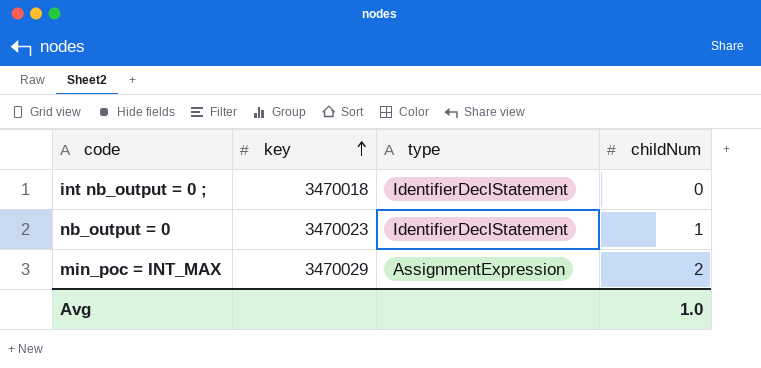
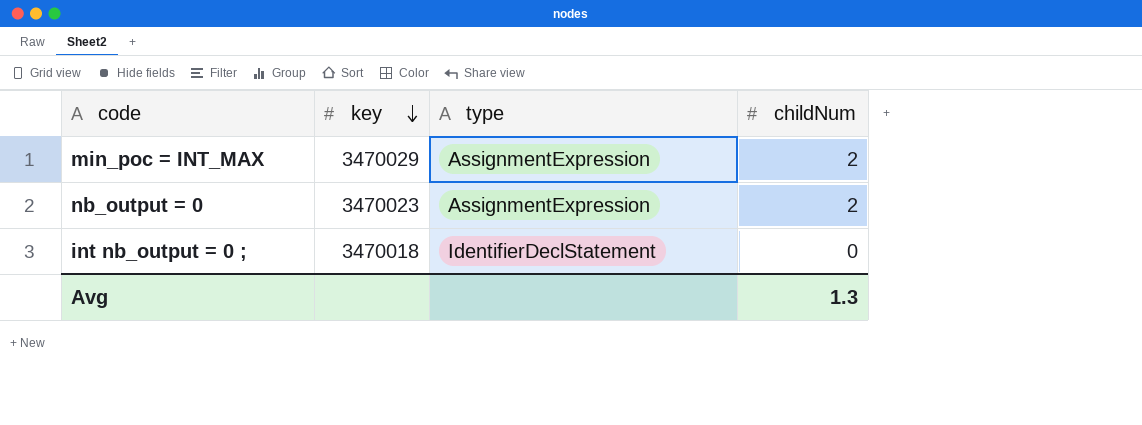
row order: key ascending -> key descending
nb_output = 0 | type: IdentifierDeclStatement -> AssignmentExpression
nb_output = 0 | childNum: 1 -> 2
Avg | childNum: 1.0 -> 1.3

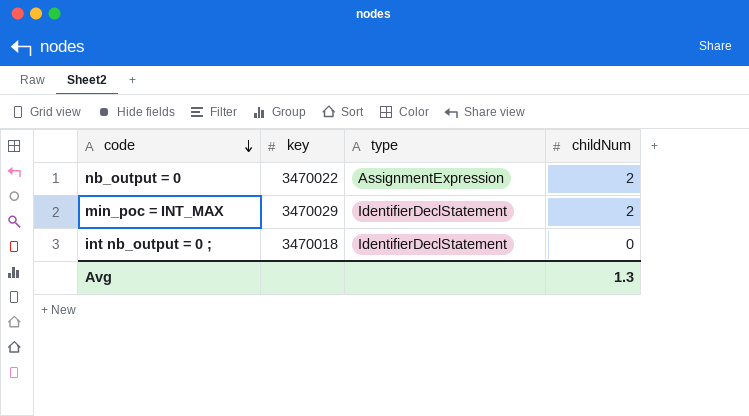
row order: key descending -> code descending
nb_output = 0 | key: 3470023 -> 3470022
min_poc = INT_MAX | type: AssignmentExpression -> IdentifierDeclStatement

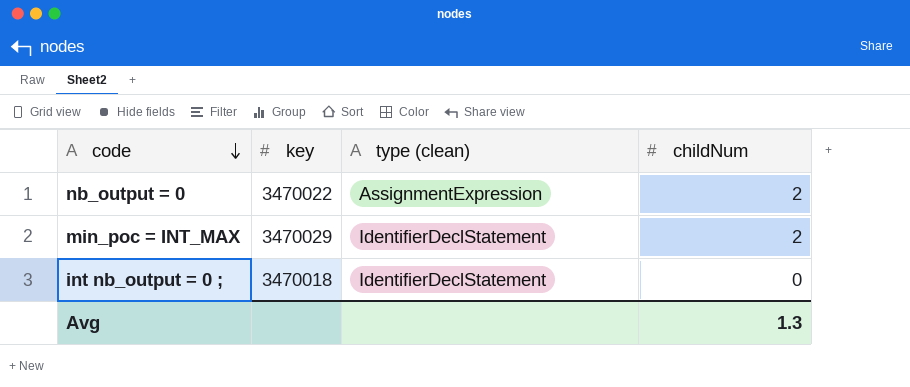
column name: type -> type (clean)

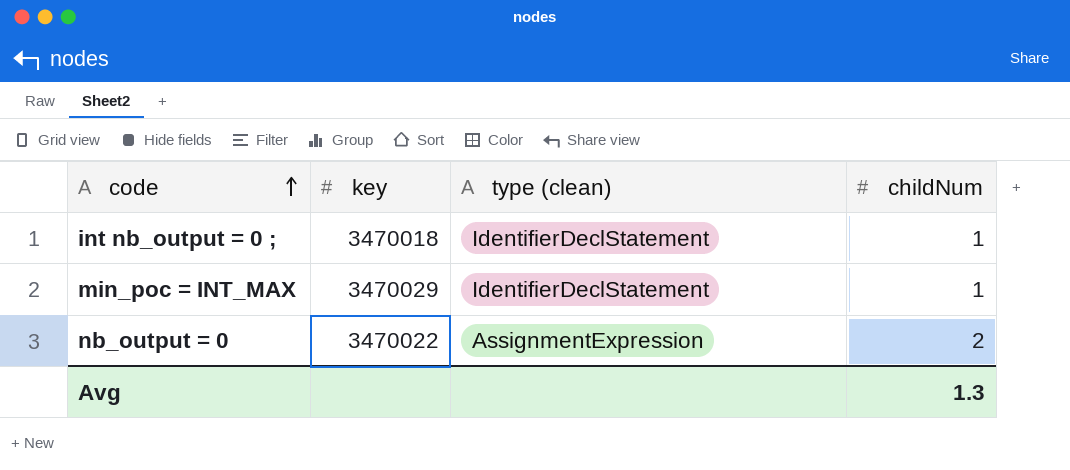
row order: code descending -> code ascending
int nb_output = 0 ; | childNum: 0 -> 1
min_poc = INT_MAX | childNum: 2 -> 1

